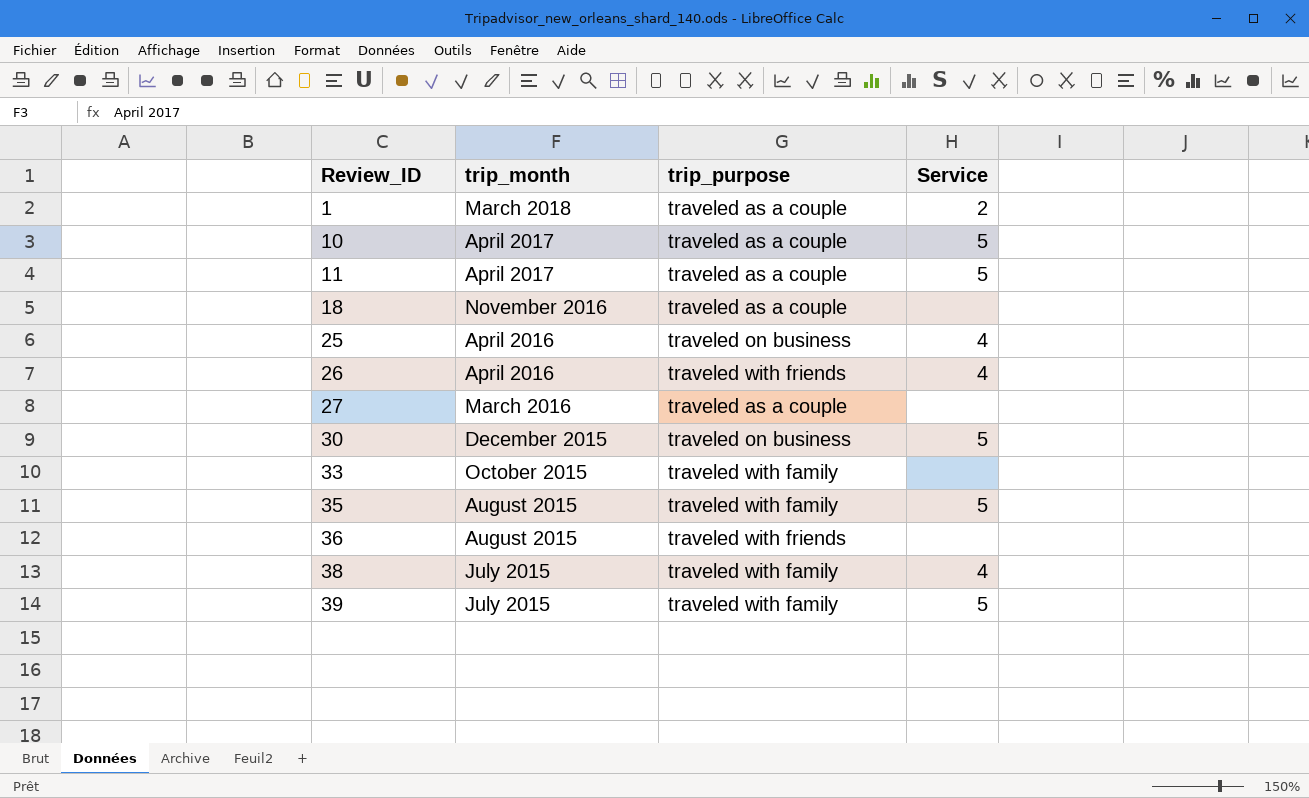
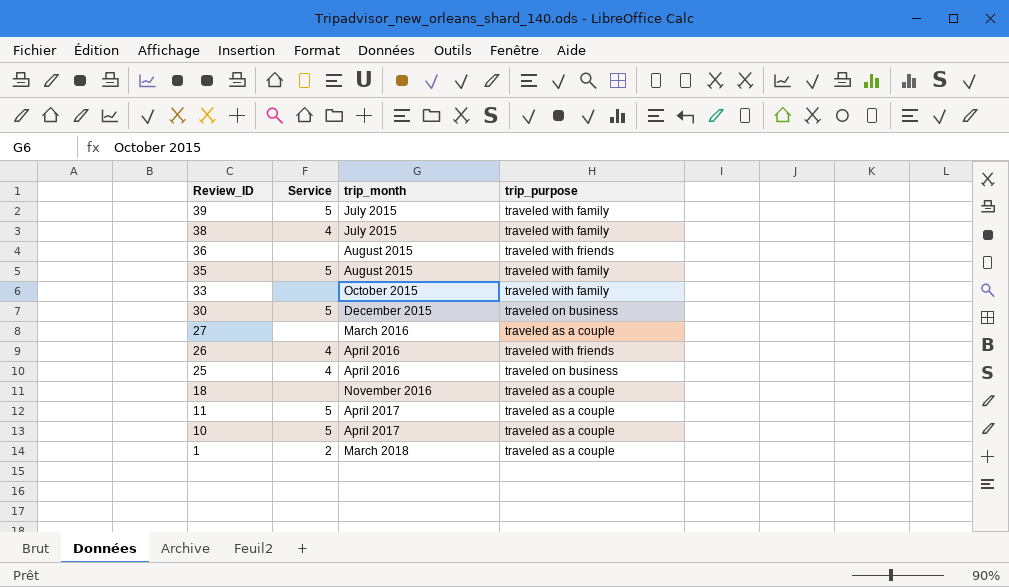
row order: Review_ID ascending -> Review_ID descending
column Service | position: 4 -> 2

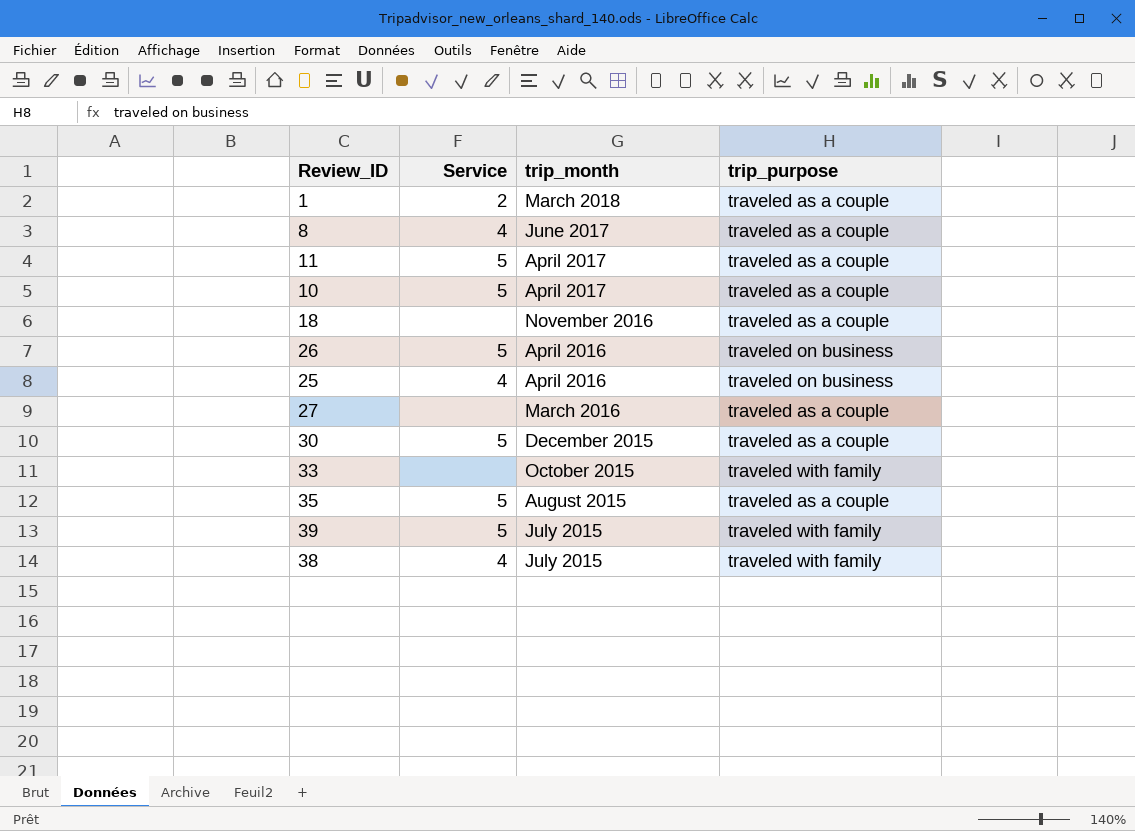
row order: Review_ID descending -> trip_month descending
row 36: none | August 2015 | traveled with friends -> none
row 8: none -> 4 | June 2017 | traveled as a couple
26 | Service: 4 -> 5
26 | trip_purpose: traveled with friends -> traveled on business
30 | trip_purpose: traveled on business -> traveled as a couple
35 | trip_purpose: traveled with family -> traveled as a couple

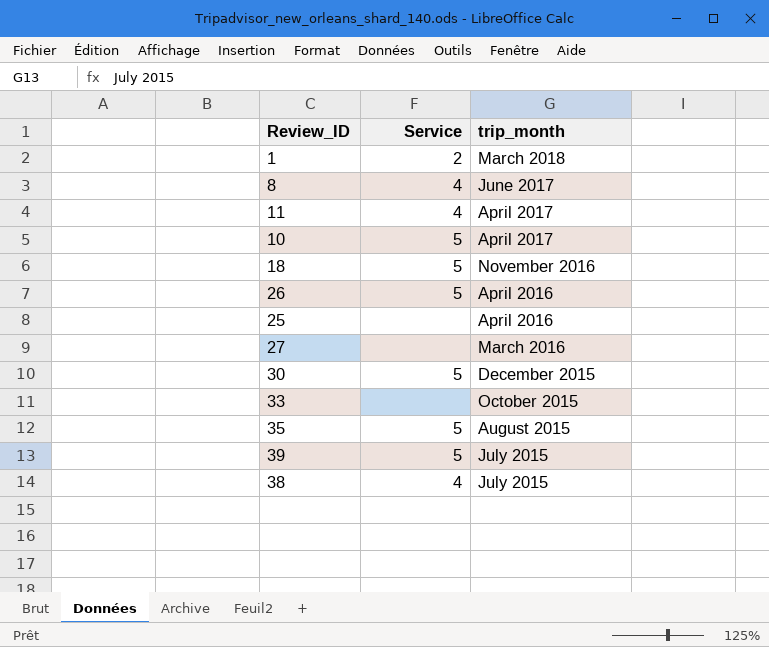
column trip_purpose | position: 4 -> none
11 | Service: 5 -> 4
18 | Service: none -> 5
25 | Service: 4 -> none

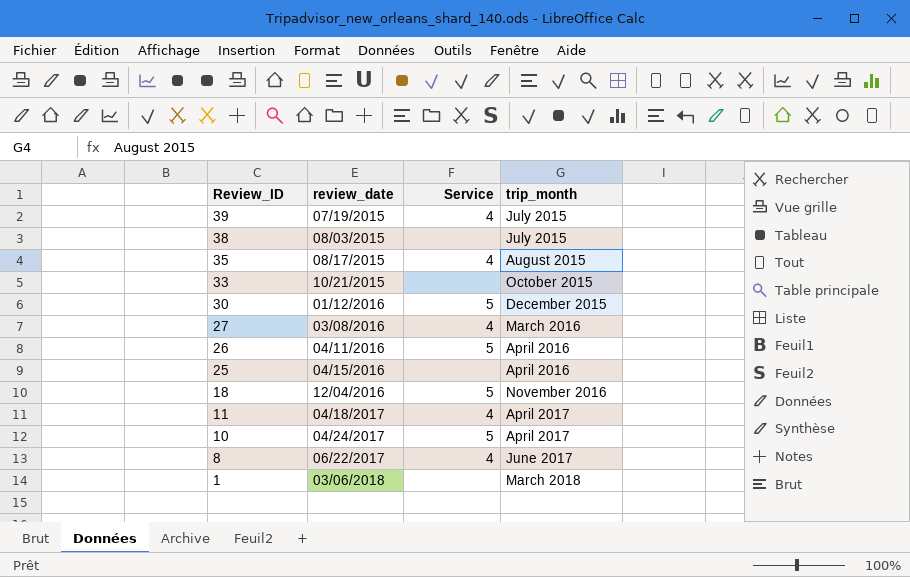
row order: trip_month descending -> Review_ID descending
column review_date | position: none -> 2
39 | Service: 5 -> 4
38 | Service: 4 -> none
35 | Service: 5 -> 4
27 | Service: none -> 4
1 | Service: 2 -> none

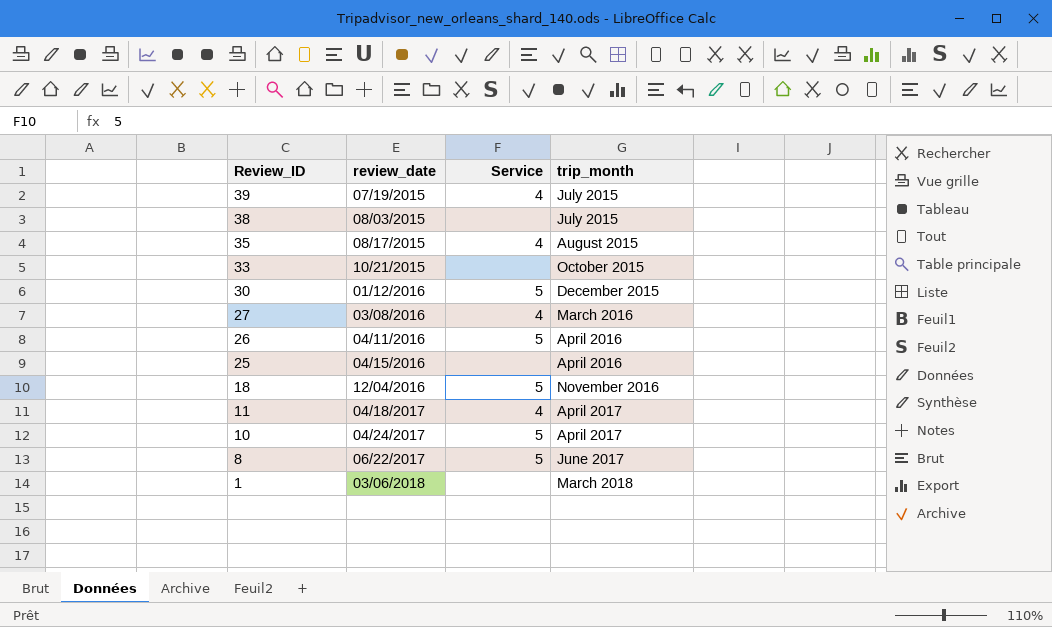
8 | Service: 4 -> 5

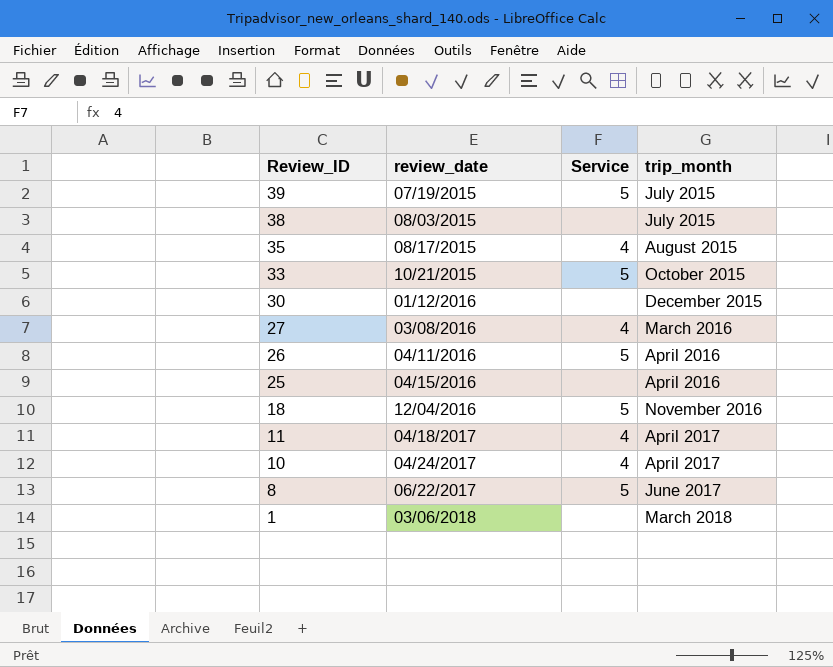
39 | Service: 4 -> 5
33 | Service: none -> 5
30 | Service: 5 -> none
10 | Service: 5 -> 4

